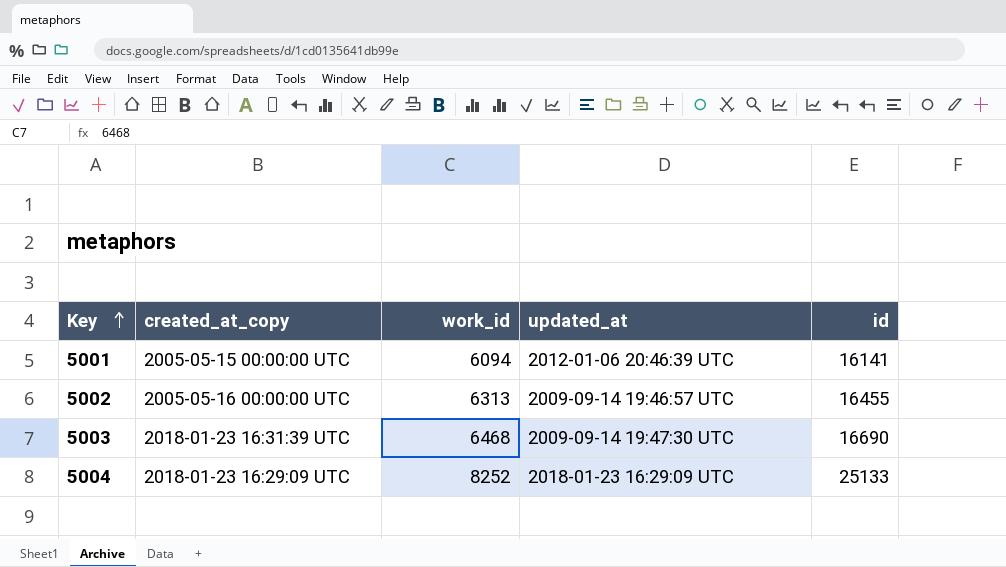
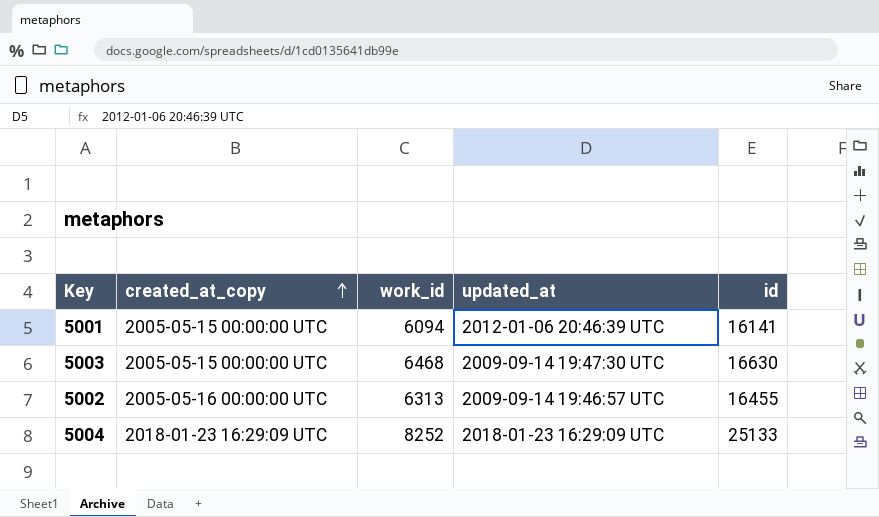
row order: Key ascending -> created_at_copy ascending
5003 | created_at_copy: 2018-01-23 16:31:39 UTC -> 2005-05-15 00:00:00 UTC
5003 | id: 16690 -> 16630

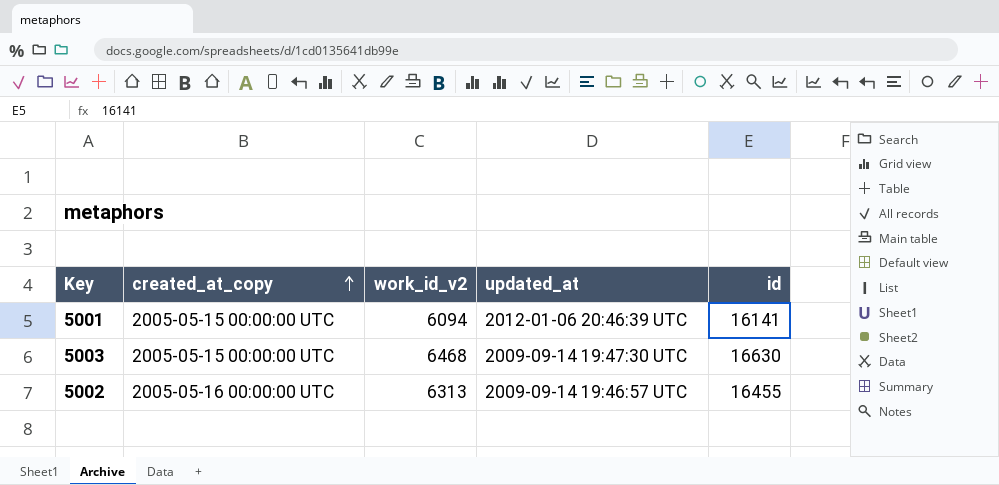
column name: work_id -> work_id_v2
row 5004: 2018-01-23 16:29:09 UTC | 8252 | 2018-01-23 16:29:09 UTC | 25133 -> none

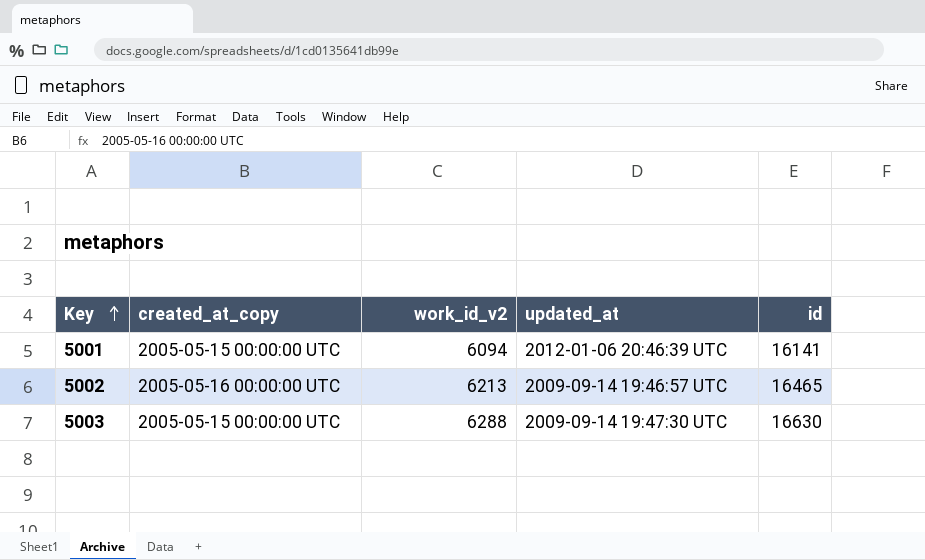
row order: created_at_copy ascending -> Key ascending
5002 | work_id_v2: 6313 -> 6213
5002 | id: 16455 -> 16465
5003 | work_id_v2: 6468 -> 6288

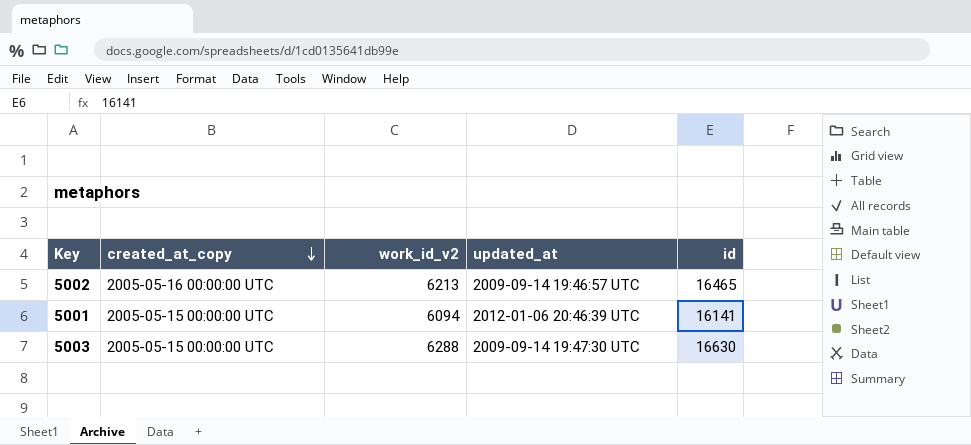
row order: Key ascending -> created_at_copy descending

